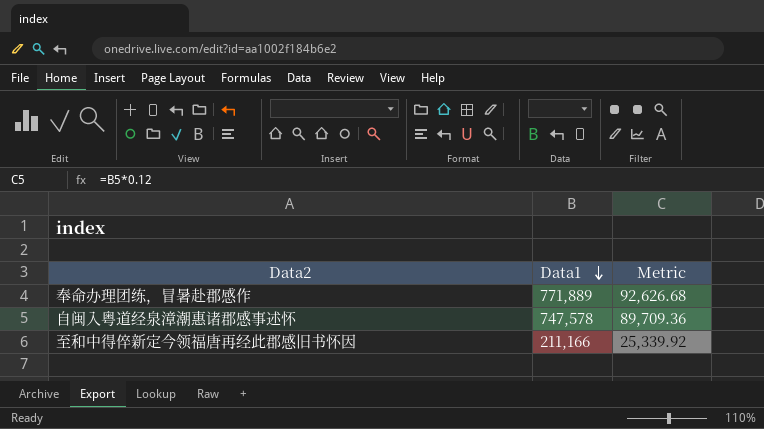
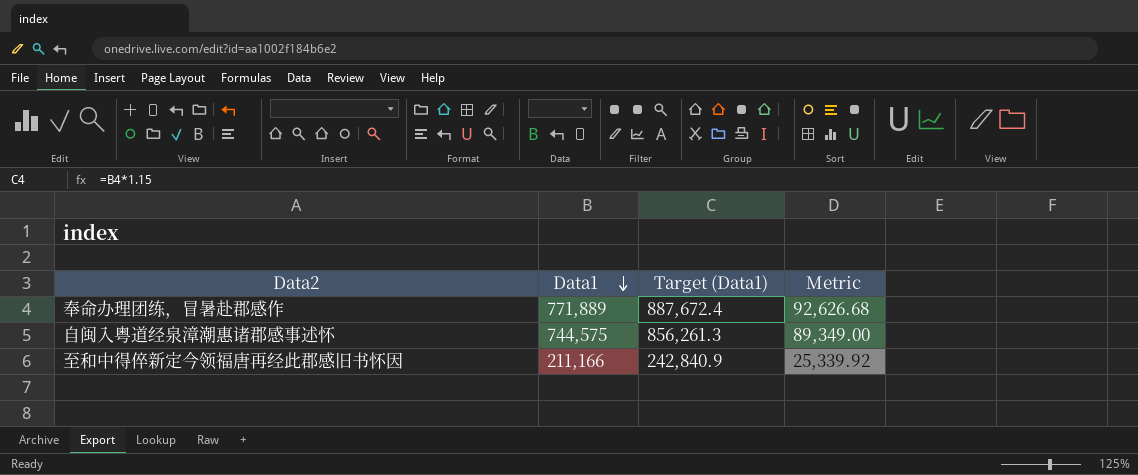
column Target (Data1) | formula: none -> [Data1] * 1.15
自闽入粤道经泉漳潮惠诸郡感事述怀 | Data1: 747,578 -> 744,575
自闽入粤道经泉漳潮惠诸郡感事述怀 | Metric: 89,709.36 -> 89,349.00

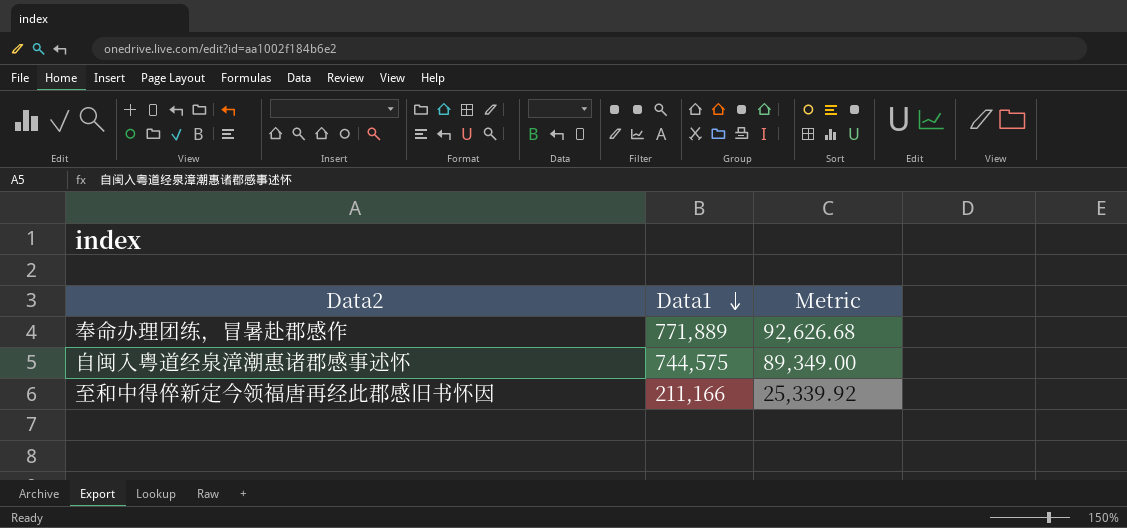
column Target (Data1) | formula: [Data1] * 1.15 -> none

